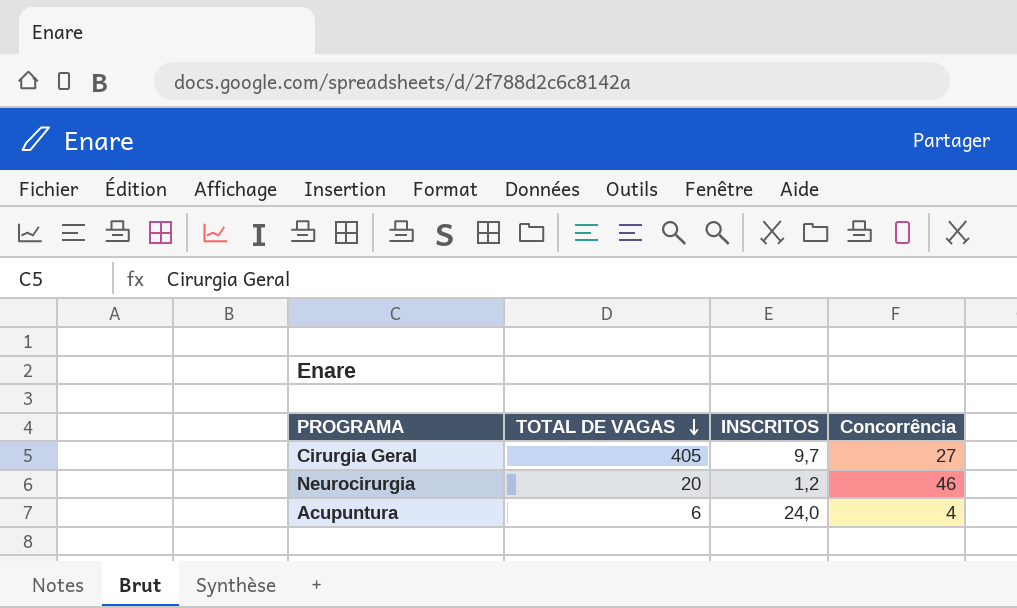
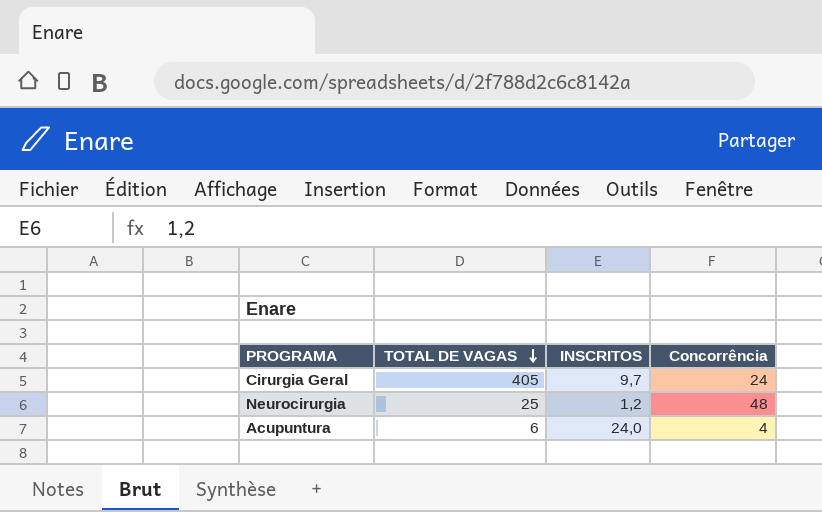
Cirurgia Geral | Concorrência: 27 -> 24
Neurocirurgia | TOTAL DE VAGAS: 20 -> 25
Neurocirurgia | Concorrência: 46 -> 48

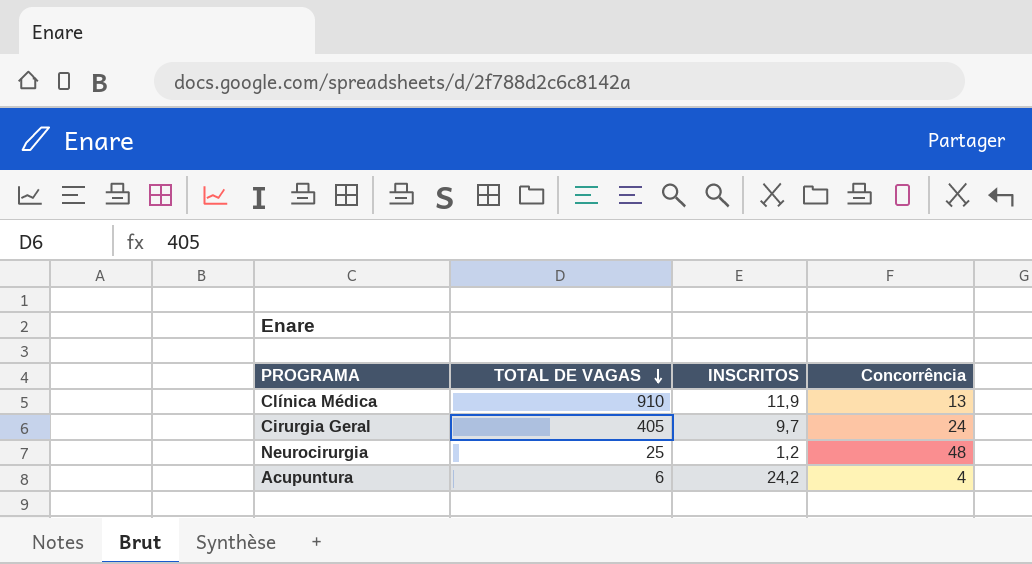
row Clínica Médica: none -> 910 | 11,9 | 13
Acupuntura | INSCRITOS: 24,0 -> 24,2

